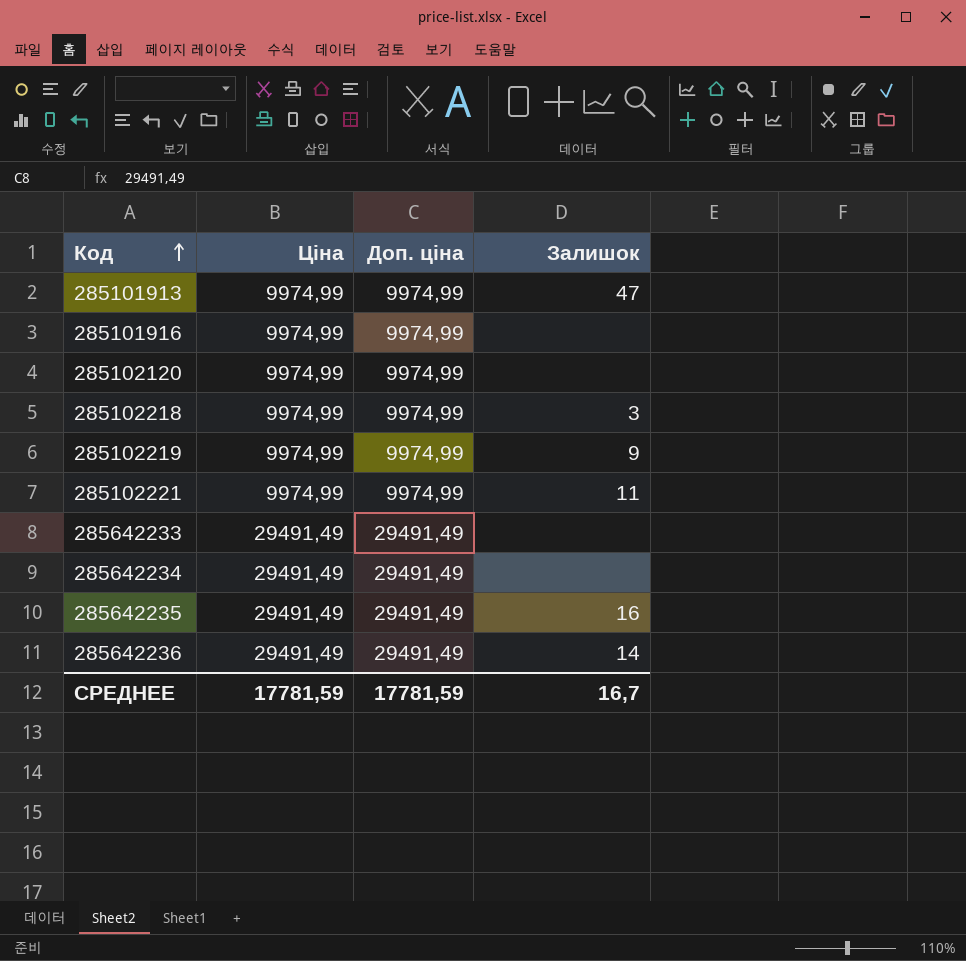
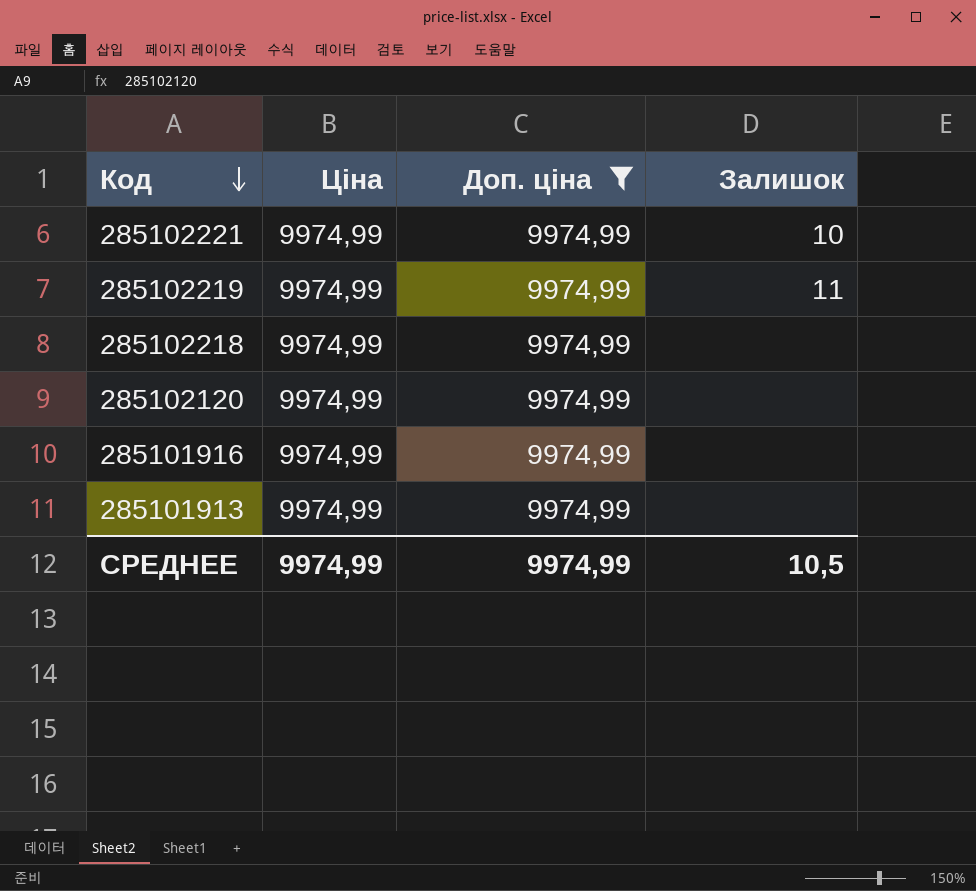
filter: none -> Доп. ціна = 9974,99
row order: Код ascending -> Код descending
285102221 | Залишок: 11 -> 10
285102219 | Залишок: 9 -> 11
285102218 | Залишок: 3 -> none
285101913 | Залишок: 47 -> none
СРЕДНЕЕ | Ціна: 17781,59 -> 9974,99
СРЕДНЕЕ | Доп. ціна: 17781,59 -> 9974,99
СРЕДНЕЕ | Залишок: 16,7 -> 10,5

